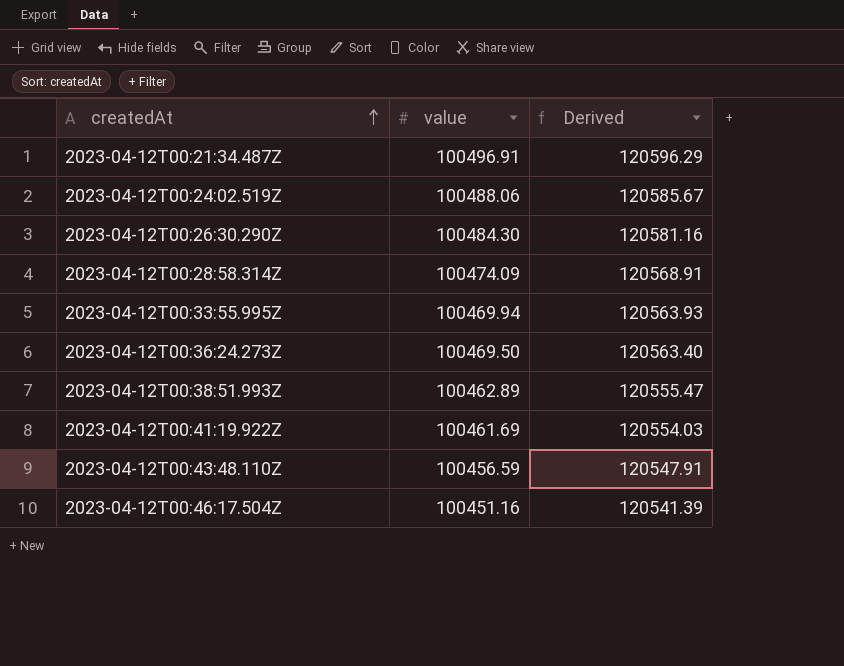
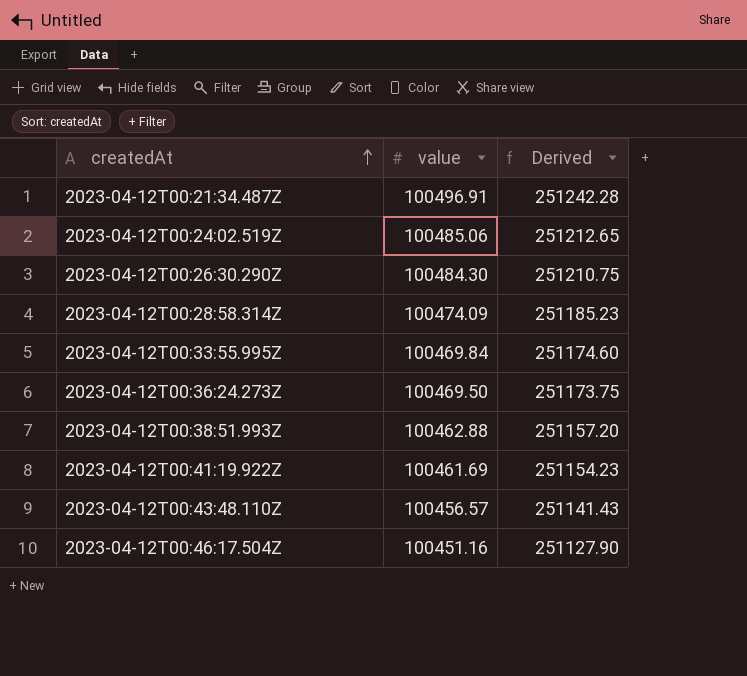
column Derived | formula: [value] * 1.2 -> [value] * 2.5
2023-04-12T00:24:02.519Z | value: 100488.06 -> 100485.06
2023-04-12T00:33:55.995Z | value: 100469.94 -> 100469.84
2023-04-12T00:38:51.993Z | value: 100462.89 -> 100462.88
2023-04-12T00:43:48.110Z | value: 100456.59 -> 100456.57

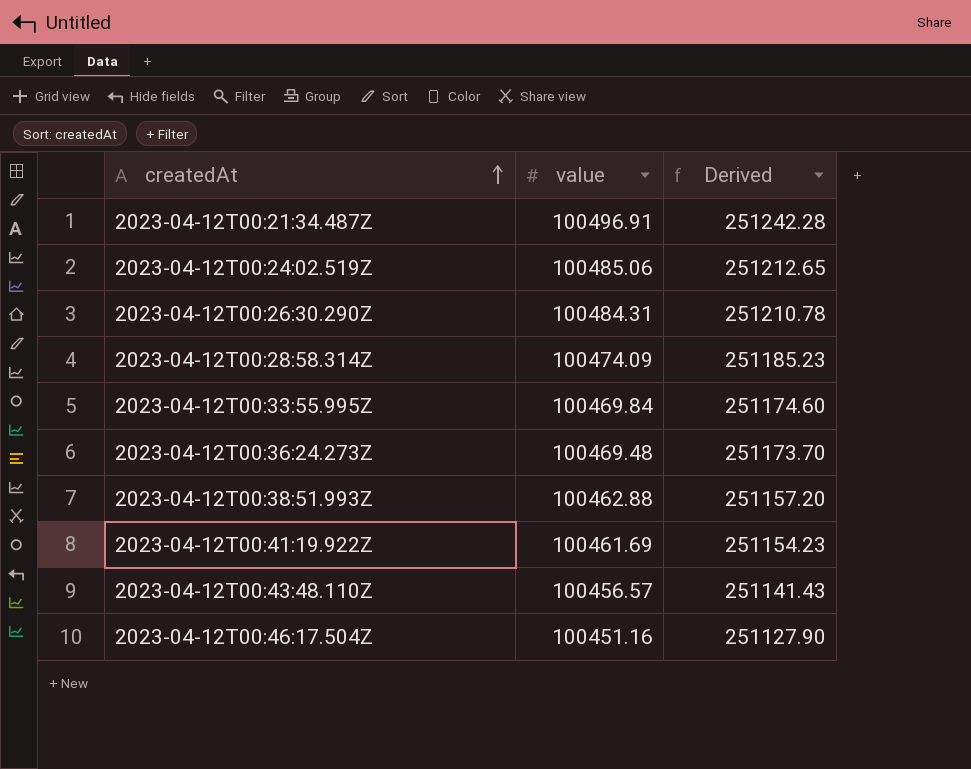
2023-04-12T00:26:30.290Z | value: 100484.30 -> 100484.31
2023-04-12T00:26:30.290Z | Derived: 251210.75 -> 251210.78
2023-04-12T00:36:24.273Z | value: 100469.50 -> 100469.48
2023-04-12T00:36:24.273Z | Derived: 251173.75 -> 251173.70

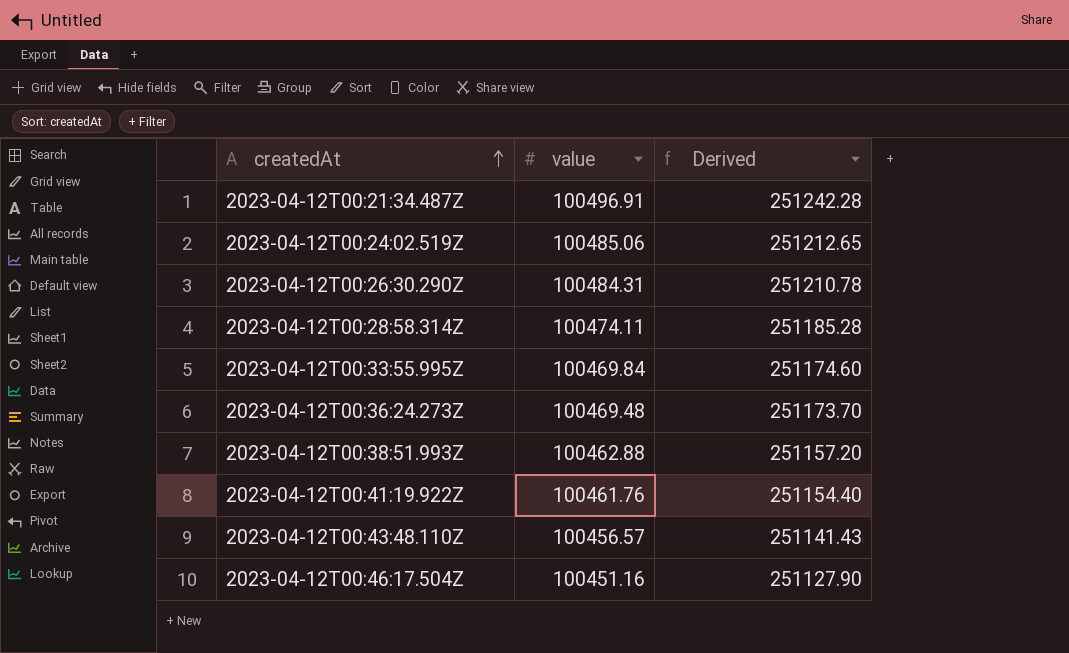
2023-04-12T00:28:58.314Z | value: 100474.09 -> 100474.11
2023-04-12T00:28:58.314Z | Derived: 251185.23 -> 251185.28
2023-04-12T00:41:19.922Z | value: 100461.69 -> 100461.76
2023-04-12T00:41:19.922Z | Derived: 251154.23 -> 251154.40

